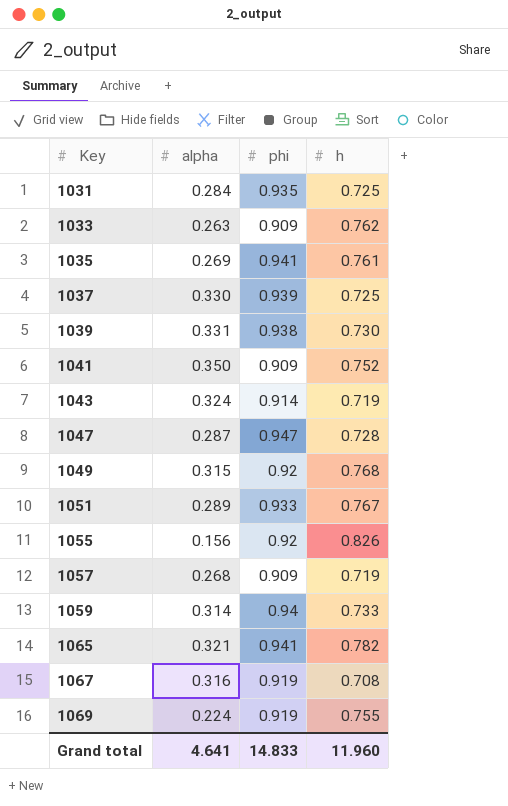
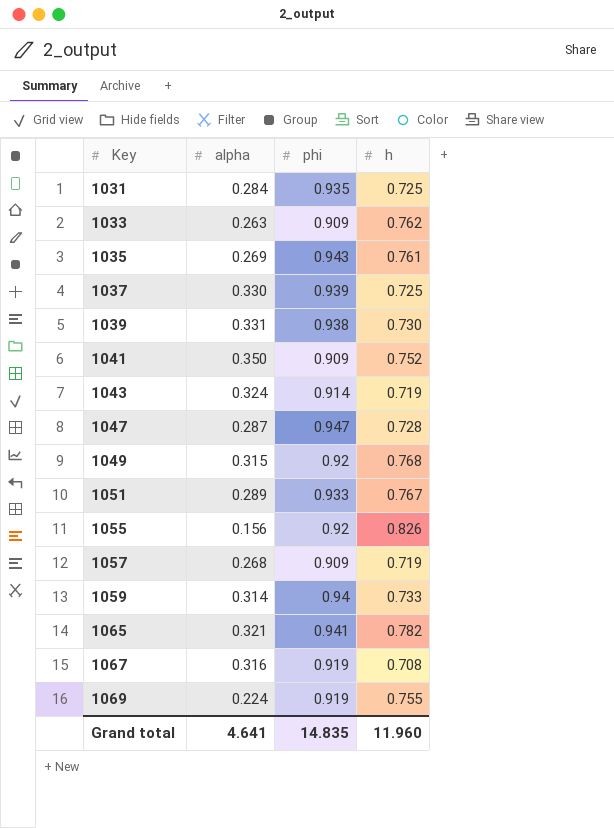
1035 | phi: 0.941 -> 0.943
Grand total | phi: 14.833 -> 14.835

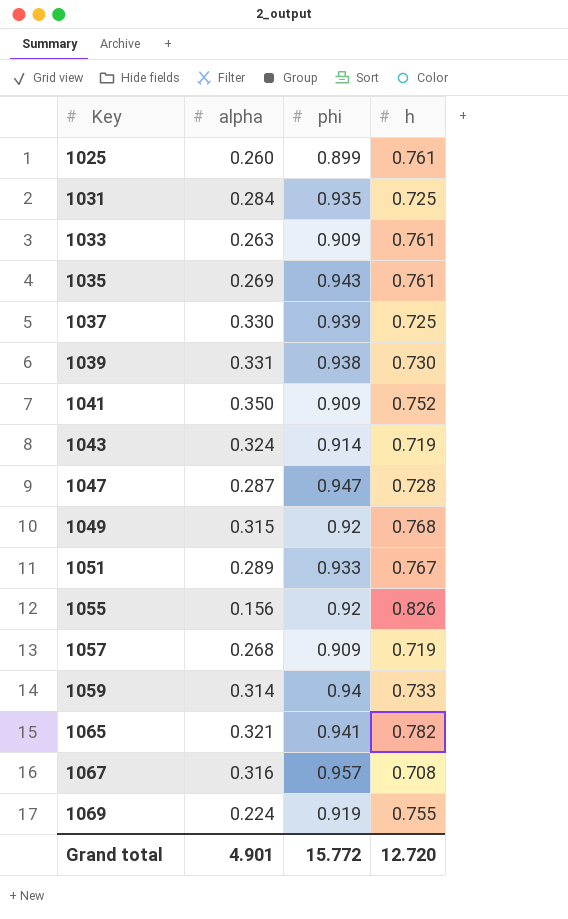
row 1025: none -> 0.260 | 0.899 | 0.761
1033 | h: 0.762 -> 0.761
1067 | phi: 0.919 -> 0.957
Grand total | alpha: 4.641 -> 4.901
Grand total | phi: 14.835 -> 15.772
Grand total | h: 11.960 -> 12.720

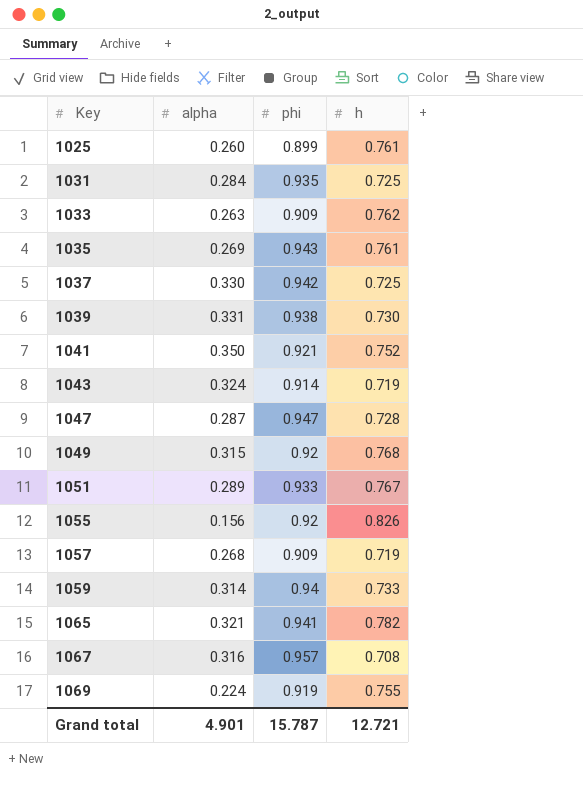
1033 | h: 0.761 -> 0.762
1037 | phi: 0.939 -> 0.942
1041 | phi: 0.909 -> 0.921
Grand total | phi: 15.772 -> 15.787
Grand total | h: 12.720 -> 12.721

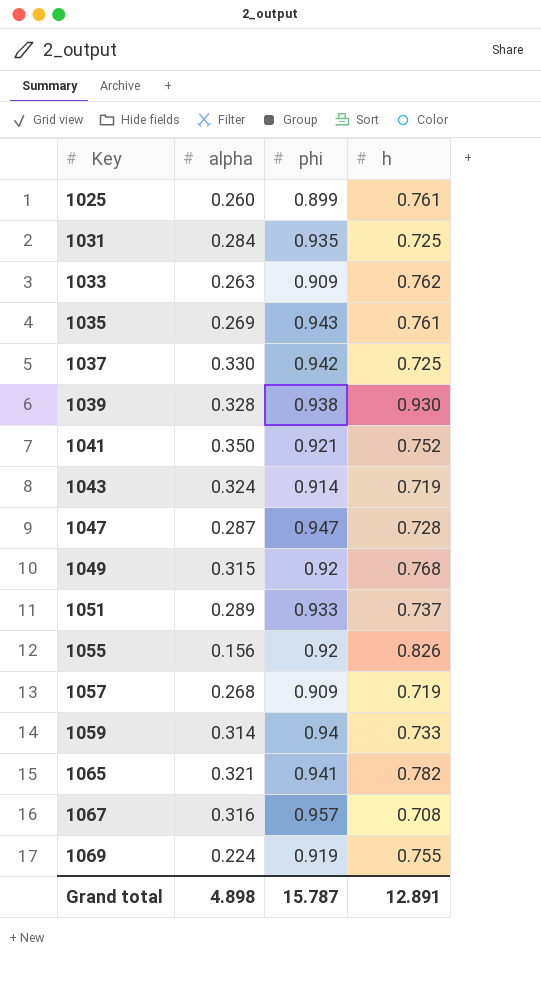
1039 | alpha: 0.331 -> 0.328
1039 | h: 0.730 -> 0.930
1051 | h: 0.767 -> 0.737
Grand total | alpha: 4.901 -> 4.898
Grand total | h: 12.721 -> 12.891

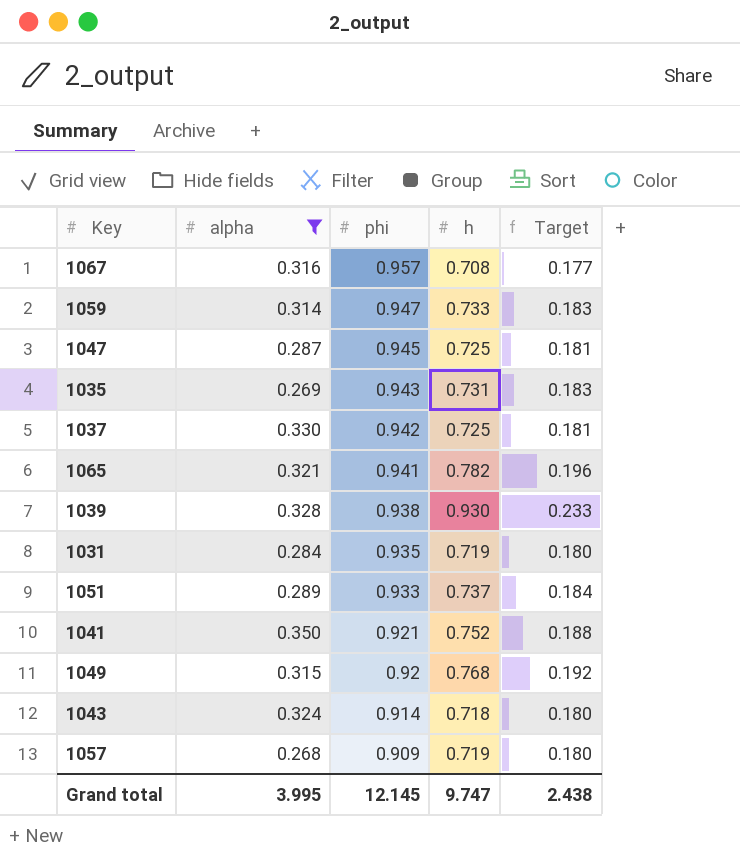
filter: none -> alpha >= 0.268
row order: Key ascending -> phi descending
column Target | formula: none -> [h] * 0.25
1059 | phi: 0.94 -> 0.947
1047 | phi: 0.947 -> 0.945
1047 | h: 0.728 -> 0.725
1035 | h: 0.761 -> 0.731
1031 | h: 0.725 -> 0.719
1043 | h: 0.719 -> 0.718
Grand total | alpha: 4.898 -> 3.995
Grand total | phi: 15.787 -> 12.145
Grand total | h: 12.891 -> 9.747

